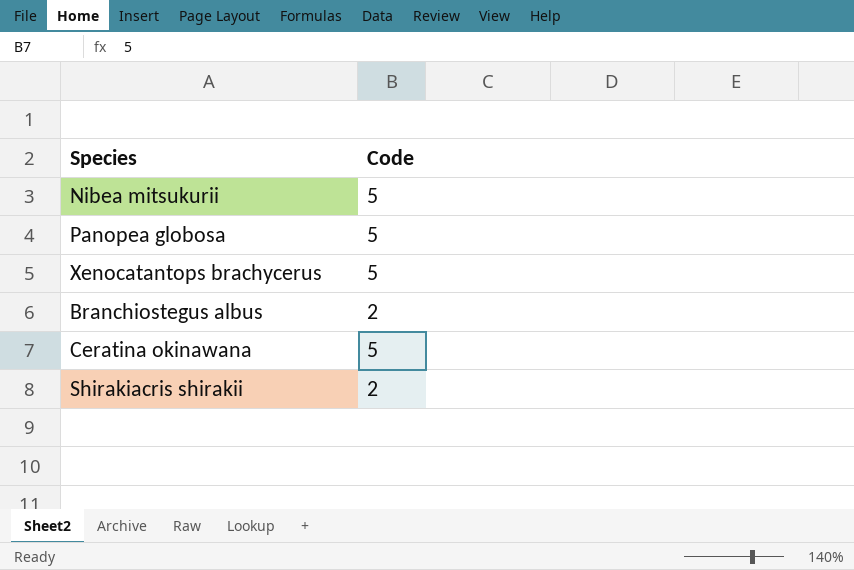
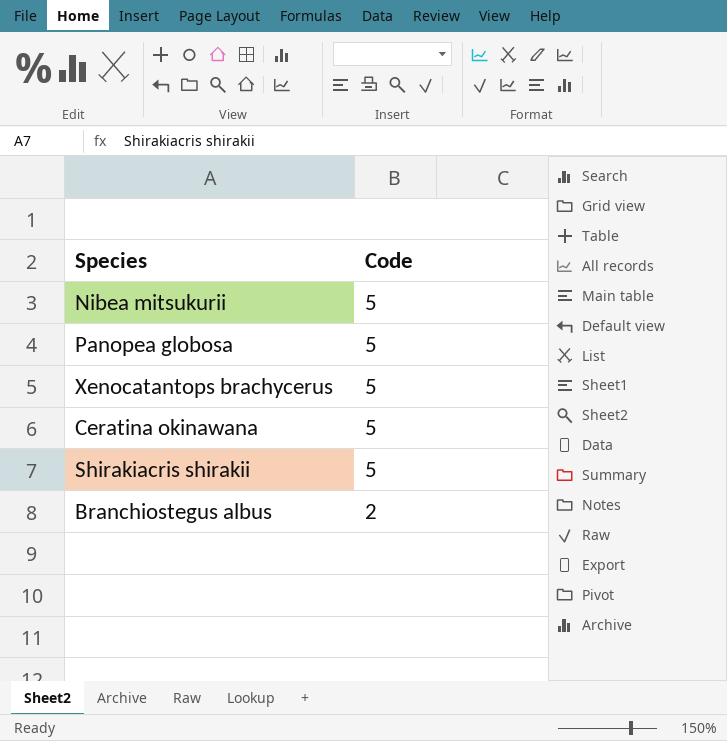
row order: none -> Code descending
Shirakiacris shirakii | Code: 2 -> 5

